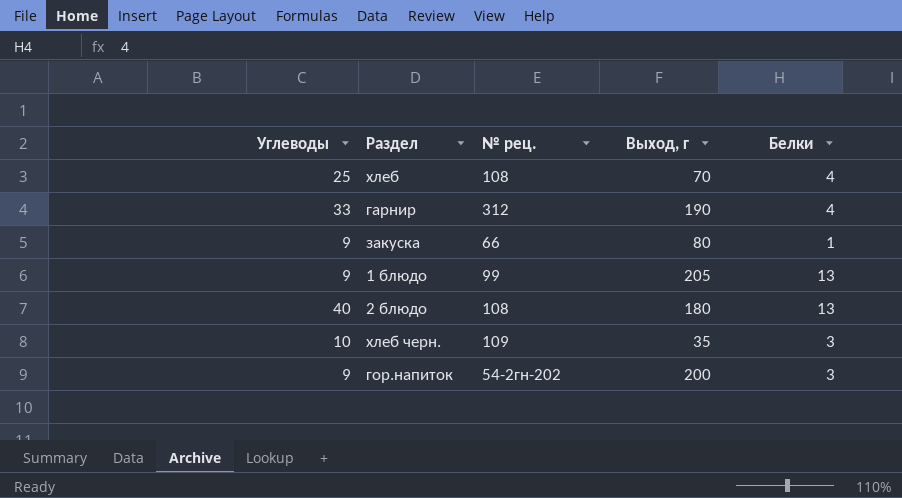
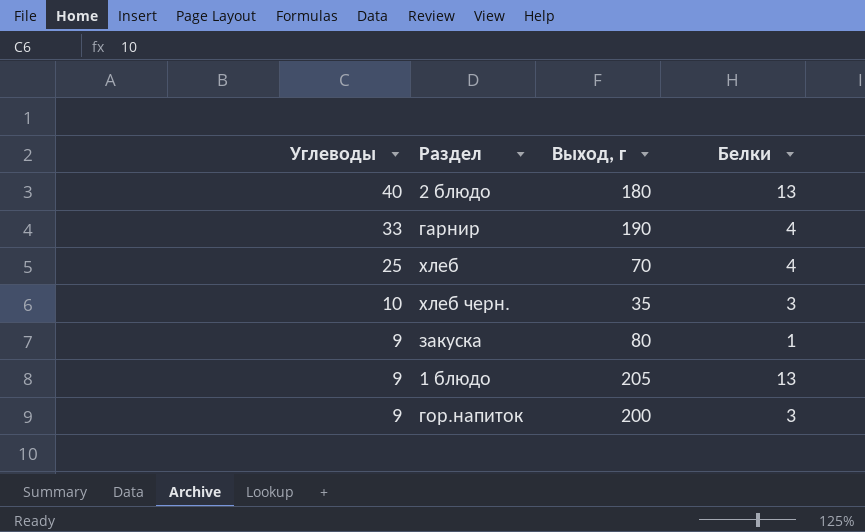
row order: none -> Углеводы descending
column № рец. | position: 3 -> none

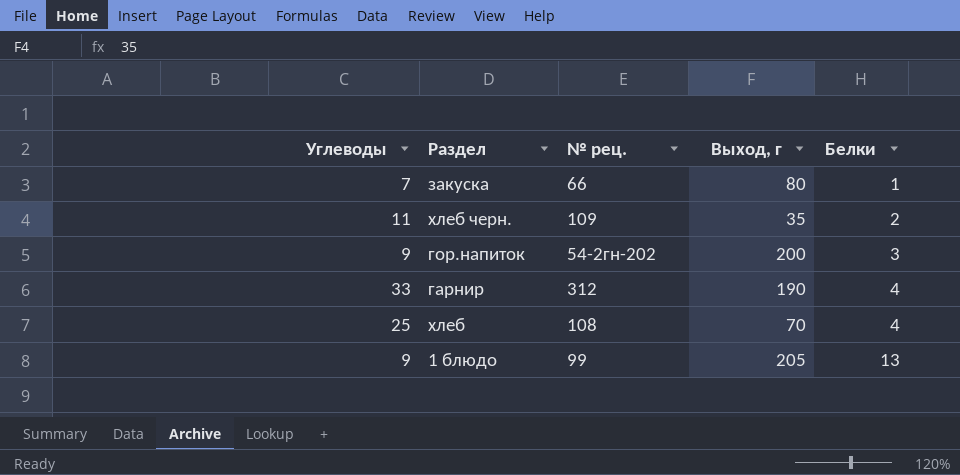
row order: Углеводы descending -> Белки ascending
column № рец. | position: none -> 3
row 2 блюдо: 40 | 180 | 13 -> none
закуска | Углеводы: 9 -> 7
хлеб черн. | Углеводы: 10 -> 11
хлеб черн. | Белки: 3 -> 2

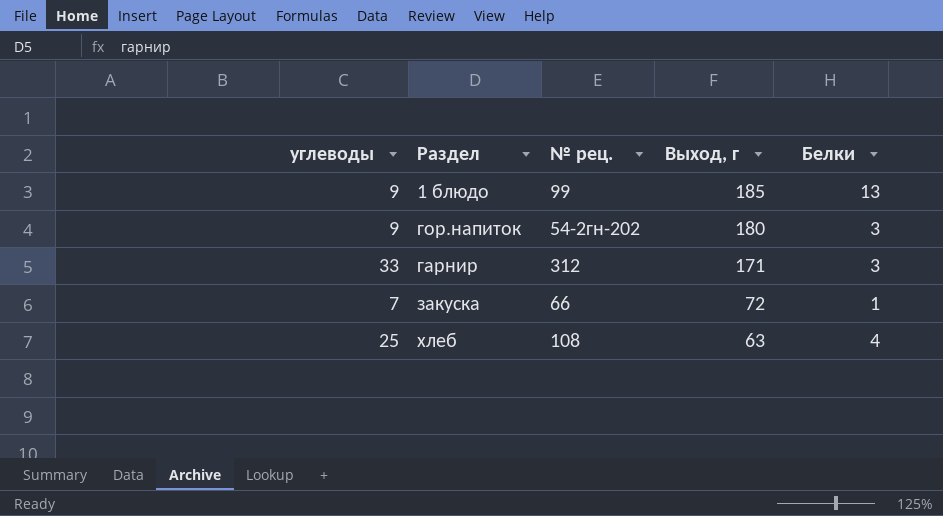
row order: Белки ascending -> Выход, г descending
column name: Углеводы -> углеводы
row хлеб черн.: 11 | 109 | 35 | 2 -> none
1 блюдо | Выход, г: 205 -> 185
гор.напиток | Выход, г: 200 -> 180
гарнир | Выход, г: 190 -> 171
гарнир | Белки: 4 -> 3
закуска | Выход, г: 80 -> 72
хлеб | Выход, г: 70 -> 63

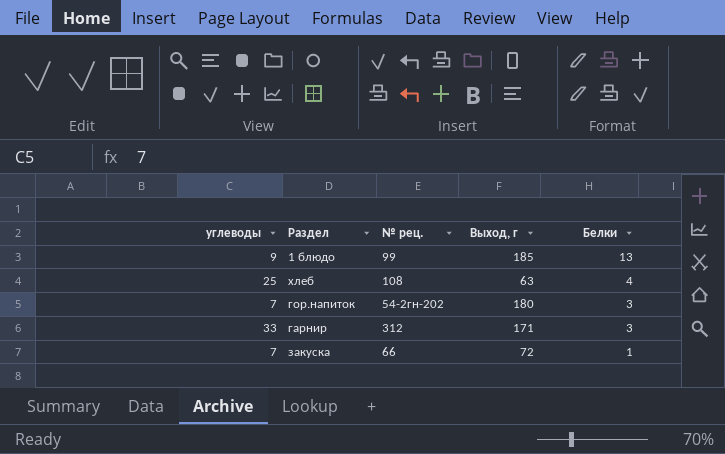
row order: Выход, г descending -> Белки descending
гор.напиток | углеводы: 9 -> 7

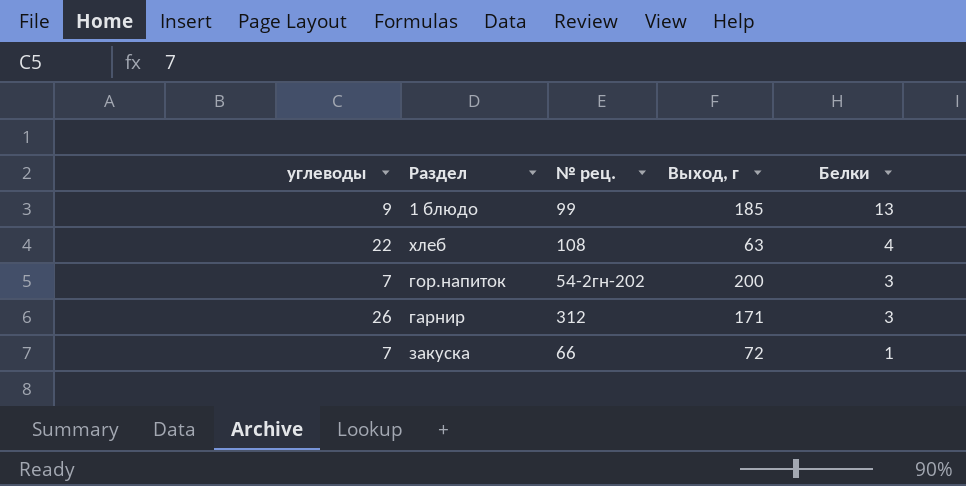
хлеб | углеводы: 25 -> 22
гор.напиток | Выход, г: 180 -> 200
гарнир | углеводы: 33 -> 26

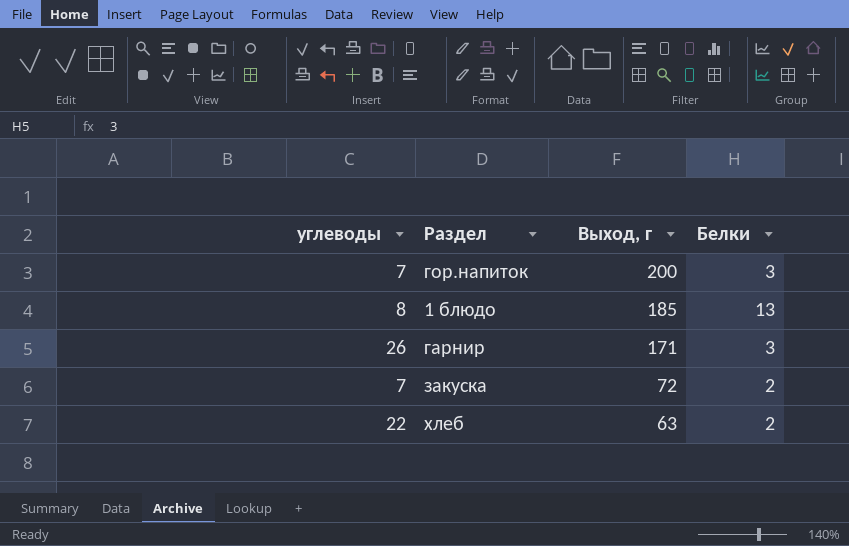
row order: Белки descending -> Выход, г descending
column № рец. | position: 3 -> none
1 блюдо | углеводы: 9 -> 8
закуска | Белки: 1 -> 2
хлеб | Белки: 4 -> 2

